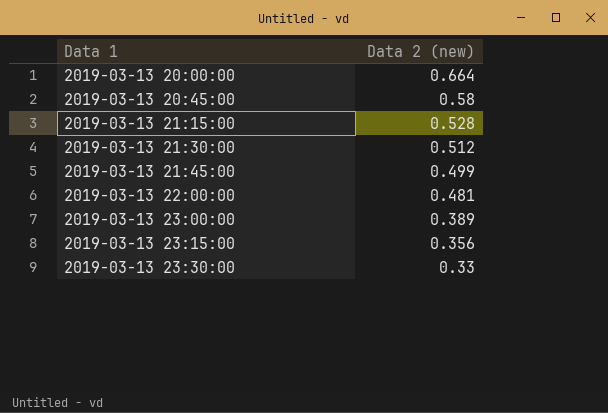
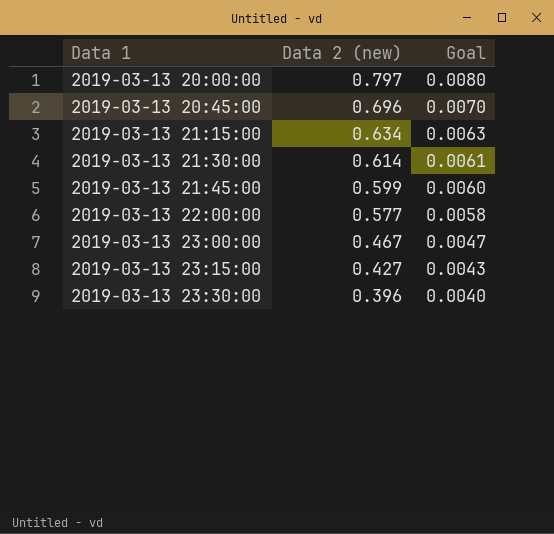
column Goal | formula: none -> [Data 2 (new)] * 0.01
2019-03-13 20:00:00 | Data 2 (new): 0.664 -> 0.797
2019-03-13 20:45:00 | Data 2 (new): 0.58 -> 0.696
2019-03-13 21:15:00 | Data 2 (new): 0.528 -> 0.634
2019-03-13 21:30:00 | Data 2 (new): 0.512 -> 0.614
2019-03-13 21:45:00 | Data 2 (new): 0.499 -> 0.599
2019-03-13 22:00:00 | Data 2 (new): 0.481 -> 0.577
2019-03-13 23:00:00 | Data 2 (new): 0.389 -> 0.467
2019-03-13 23:15:00 | Data 2 (new): 0.356 -> 0.427
2019-03-13 23:30:00 | Data 2 (new): 0.33 -> 0.396

